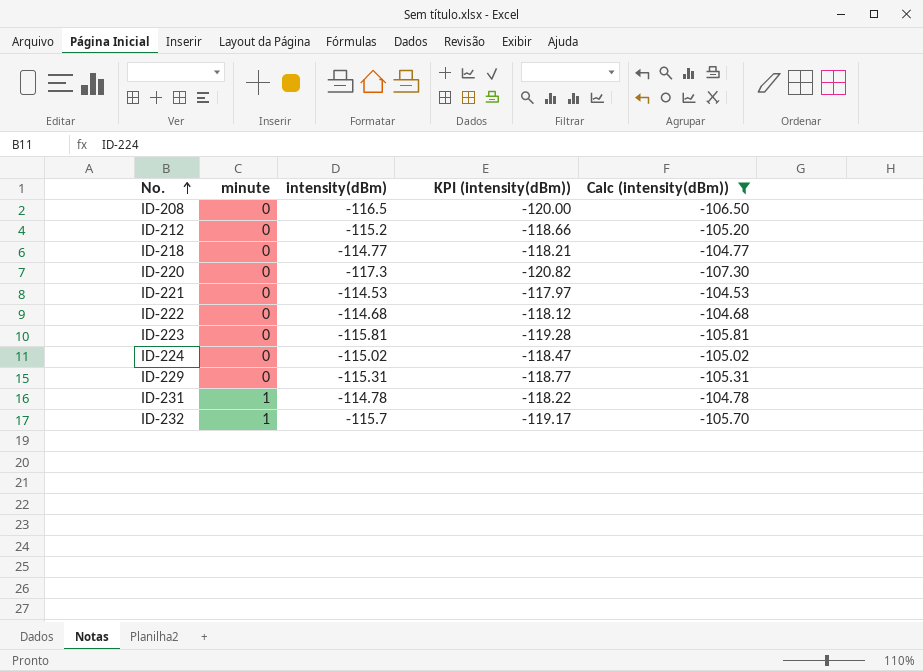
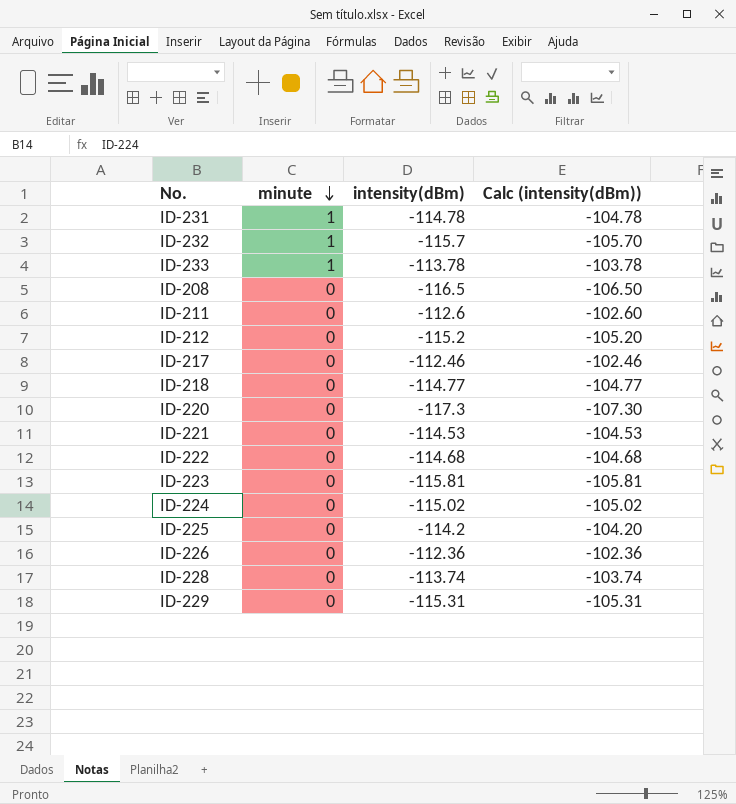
filter: Calc (intensity(dBm)) <= -104.53 -> none
row order: No. ascending -> minute descending
column KPI (intensity(dBm)) | formula: [intensity(dBm)] * 1.03 -> none

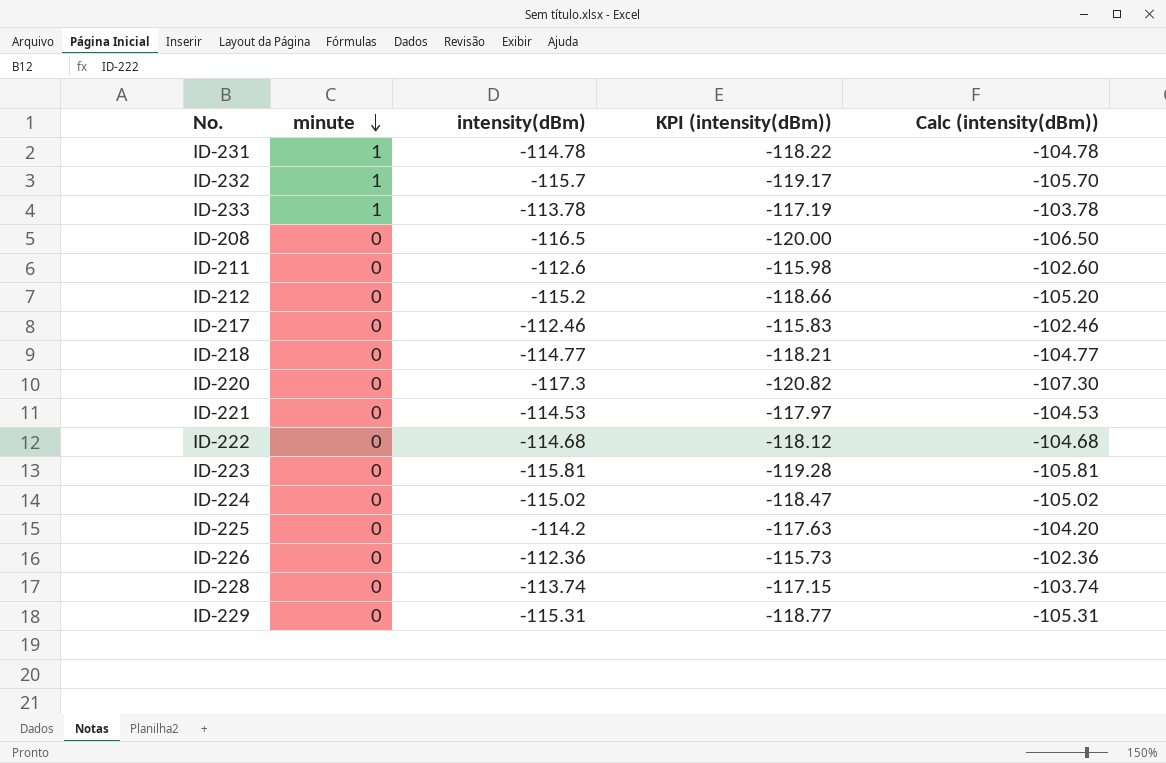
column KPI (intensity(dBm)) | formula: none -> [intensity(dBm)] * 1.03

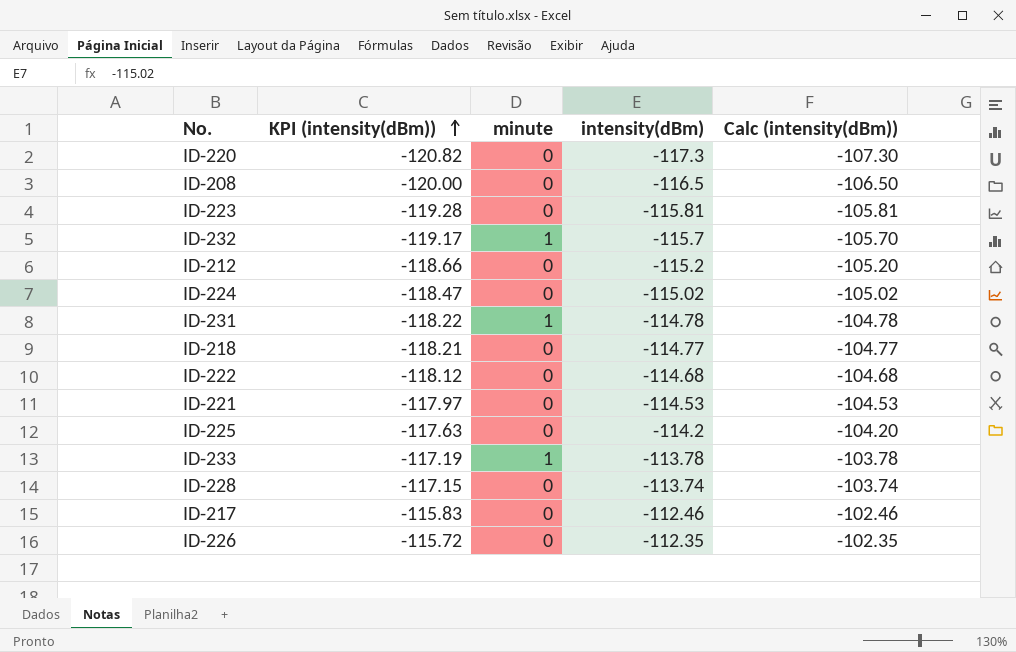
row order: minute descending -> KPI (intensity(dBm)) ascending
column KPI (intensity(dBm)) | position: 4 -> 2
row ID-211: 0 | -112.6 | -115.98 | -102.60 -> none
row ID-229: 0 | -115.31 | -118.77 | -105.31 -> none
ID-226 | KPI (intensity(dBm)): -115.73 -> -115.72
ID-226 | intensity(dBm): -112.36 -> -112.35
ID-226 | Calc (intensity(dBm)): -102.36 -> -102.35

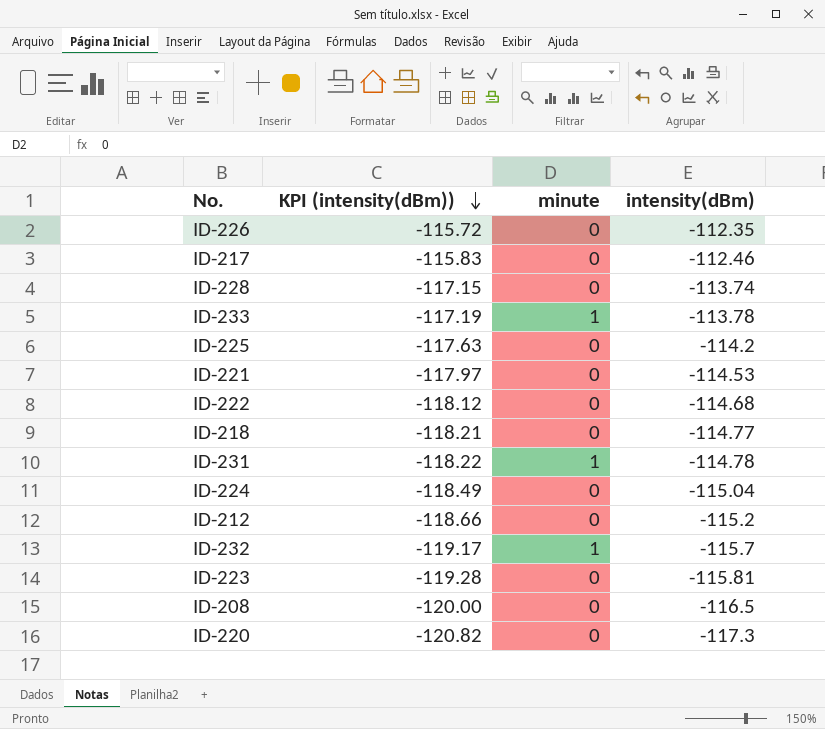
row order: KPI (intensity(dBm)) ascending -> KPI (intensity(dBm)) descending
column Calc (intensity(dBm)) | formula: [intensity(dBm)] + 10 -> none
ID-224 | KPI (intensity(dBm)): -118.47 -> -118.49
ID-224 | intensity(dBm): -115.02 -> -115.04

